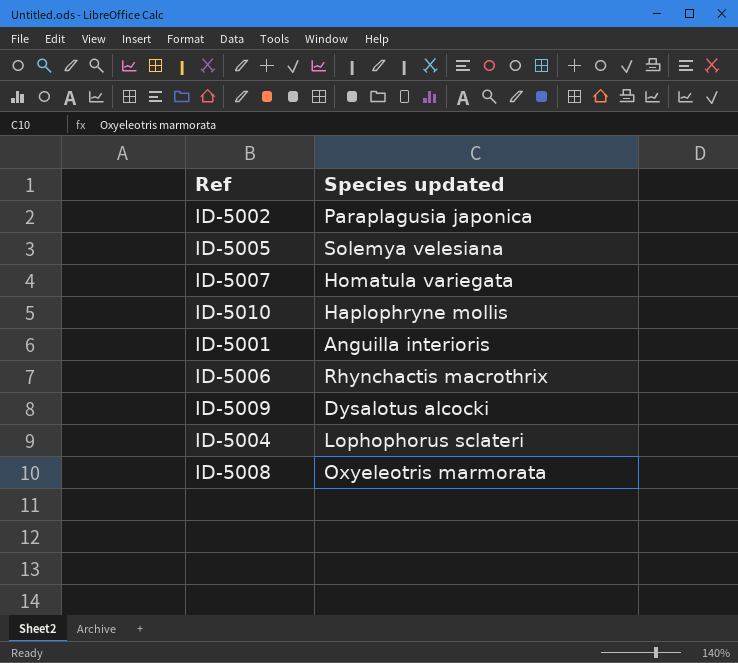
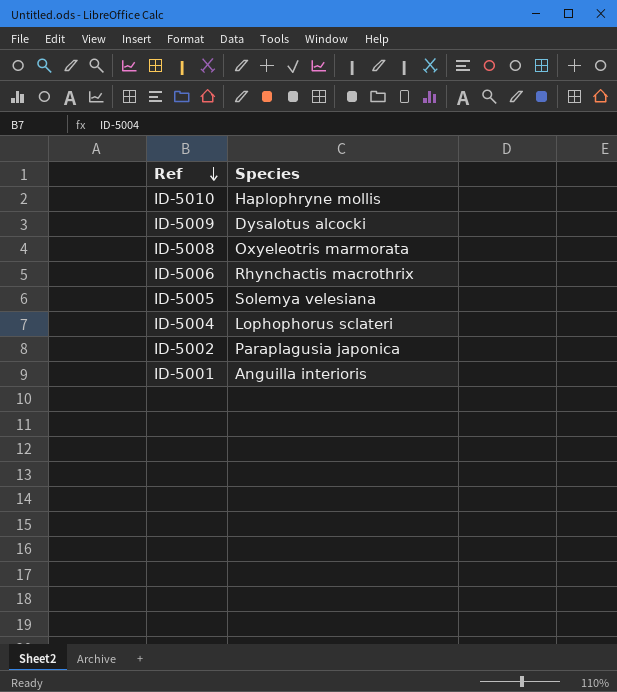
row order: none -> Ref descending
column name: Species updated -> Species
row ID-5007: Homatula variegata -> none

